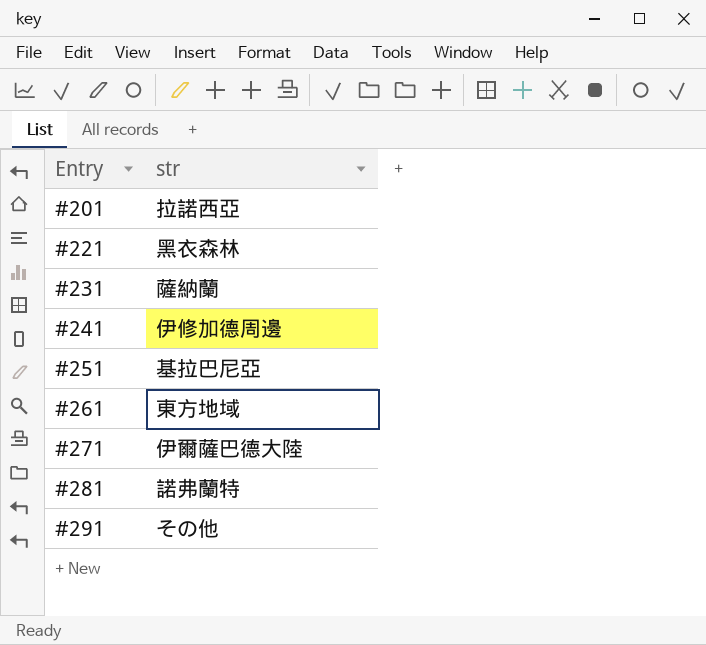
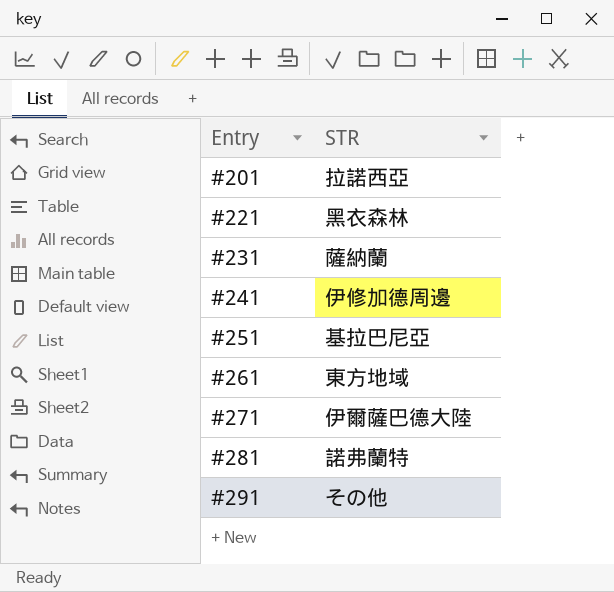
column name: str -> STR

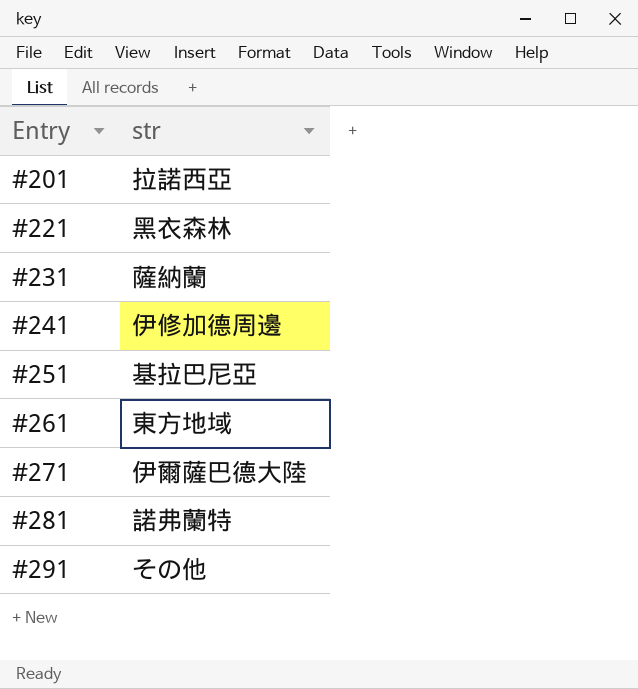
column name: STR -> str

